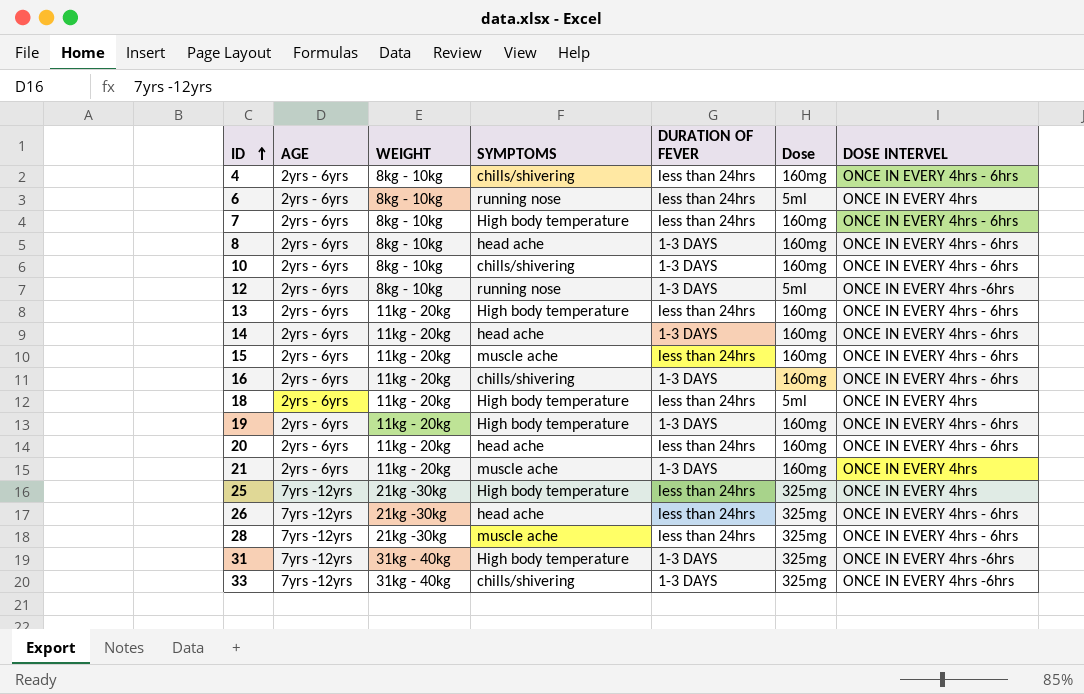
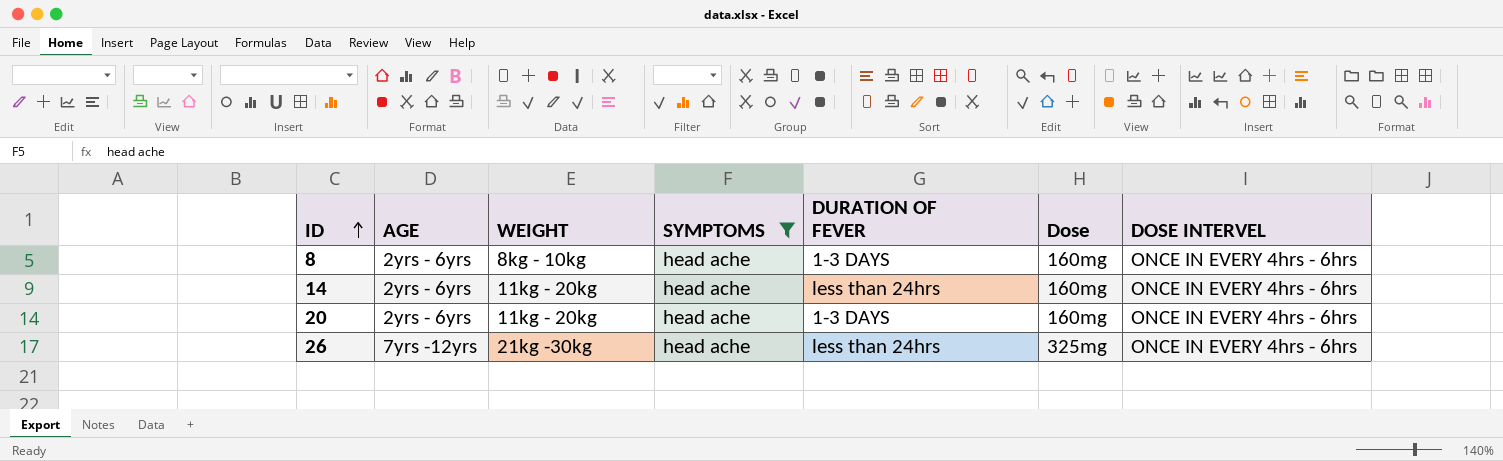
filter: none -> SYMPTOMS = head ache
14 | DURATION OF FEVER: 1-3 DAYS -> less than 24hrs
20 | DURATION OF FEVER: less than 24hrs -> 1-3 DAYS

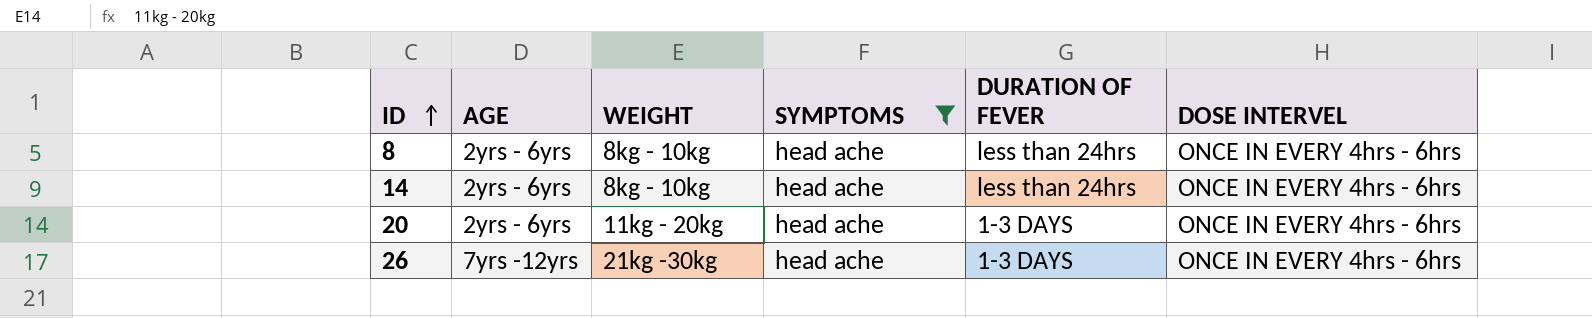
column Dose | position: 6 -> none
8 | DURATION OF FEVER: 1-3 DAYS -> less than 24hrs
14 | WEIGHT: 11kg - 20kg -> 8kg - 10kg
26 | DURATION OF FEVER: less than 24hrs -> 1-3 DAYS

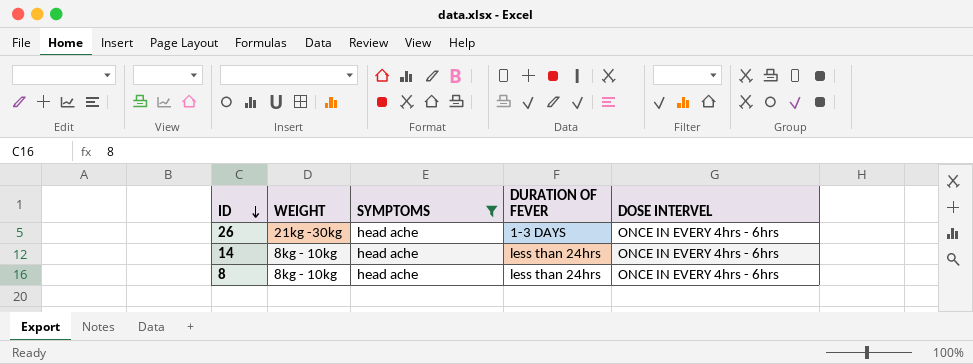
row order: ID ascending -> ID descending
column AGE | position: 2 -> none
row 20: 2yrs - 6yrs | 11kg - 20kg | head ache | 1-3 DAYS | ONCE IN EVERY 4hrs - 6hrs -> none

